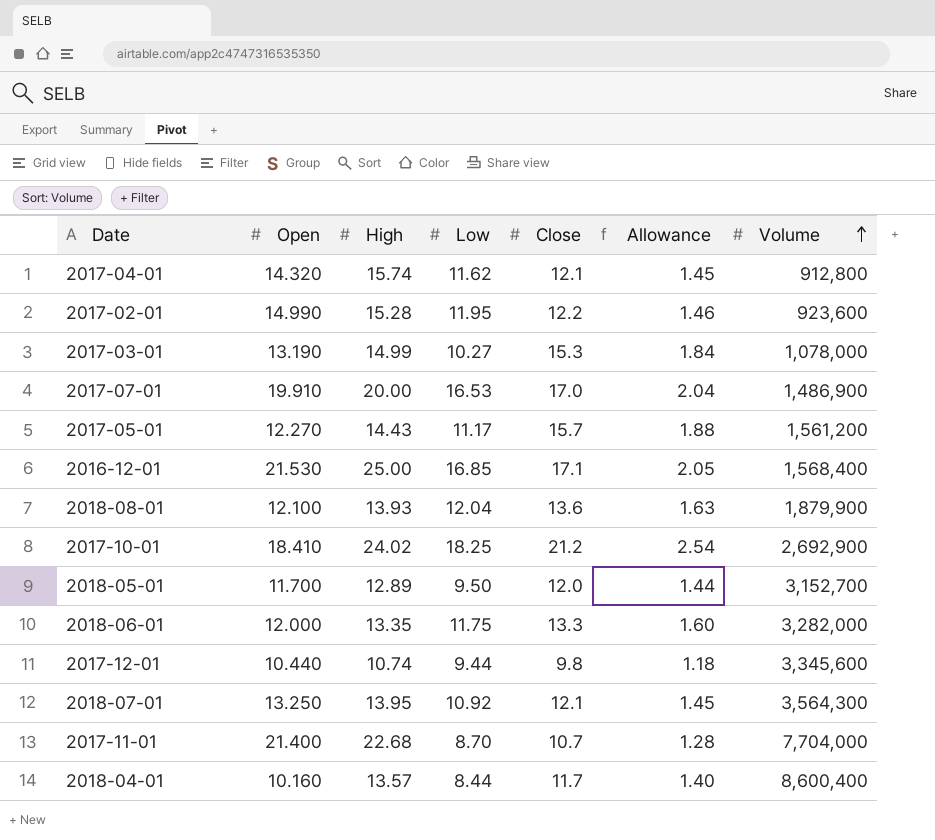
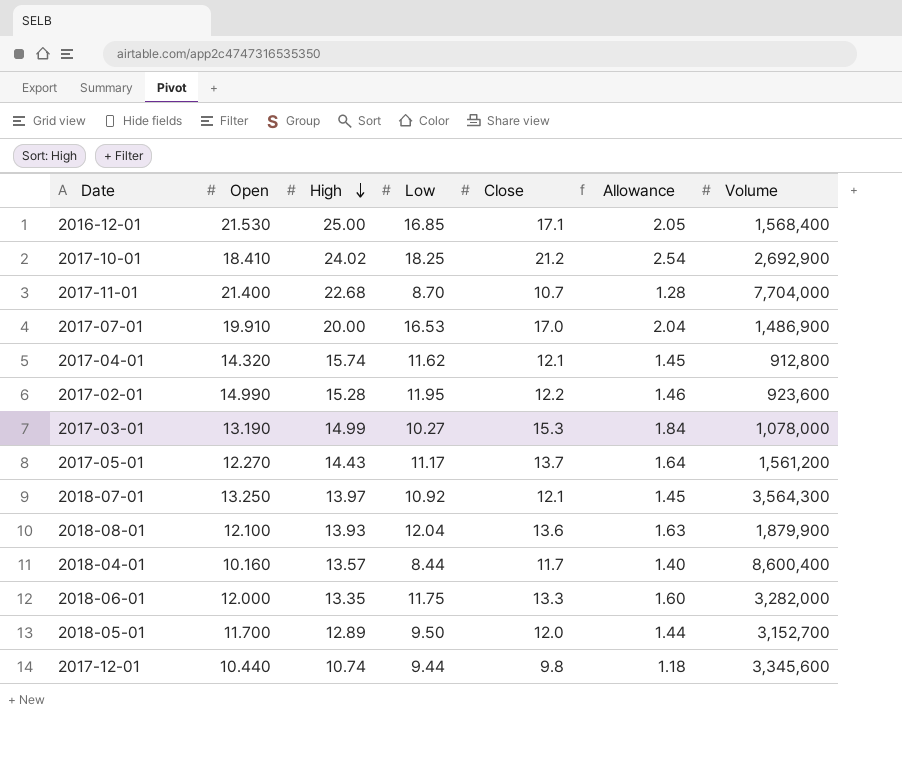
row order: Volume ascending -> High descending
2017-05-01 | Close: 15.7 -> 13.7
2017-05-01 | Allowance: 1.88 -> 1.64
2018-07-01 | High: 13.95 -> 13.97

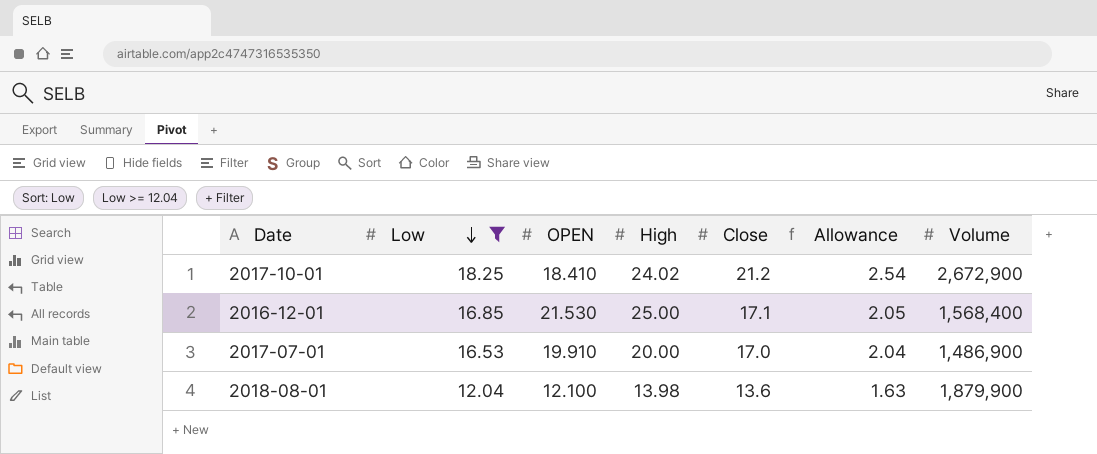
filter: none -> Low >= 12.04
row order: High descending -> Low descending
column Low | position: 4 -> 2
column name: Open -> OPEN
2017-10-01 | Volume: 2,692,900 -> 2,672,900
2018-08-01 | High: 13.93 -> 13.98

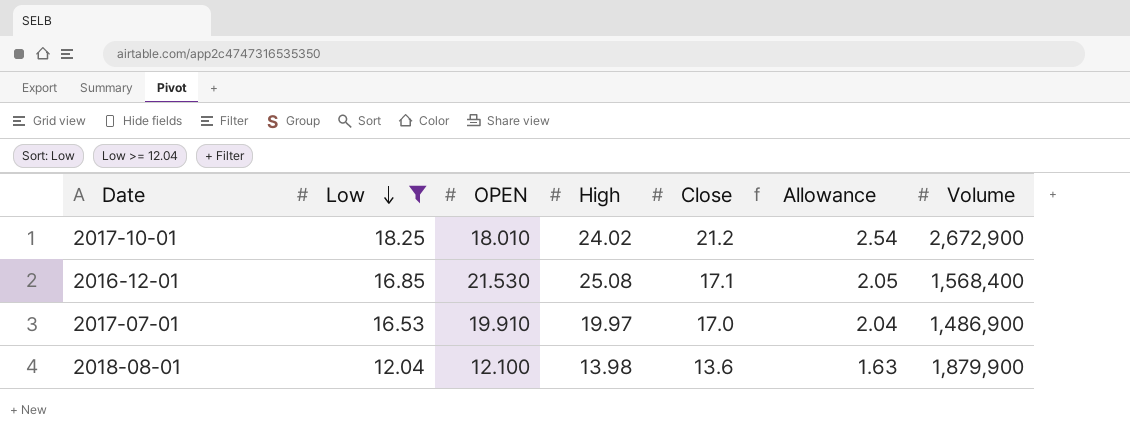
2017-10-01 | OPEN: 18.410 -> 18.010
2016-12-01 | High: 25.00 -> 25.08
2017-07-01 | High: 20.00 -> 19.97

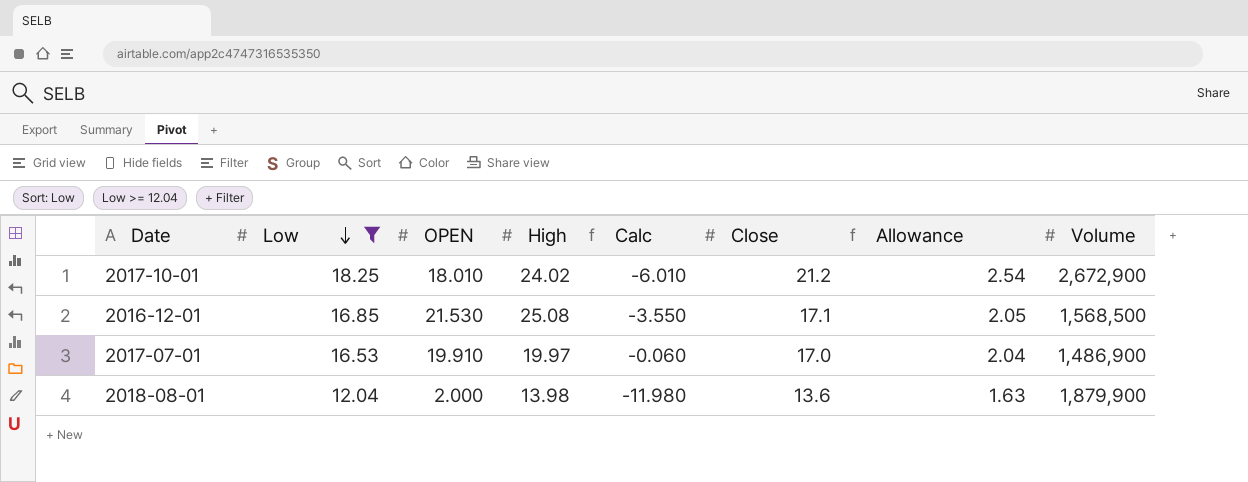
column Calc | formula: none -> [OPEN] - [High]
2016-12-01 | Volume: 1,568,400 -> 1,568,500
2018-08-01 | OPEN: 12.100 -> 2.000

